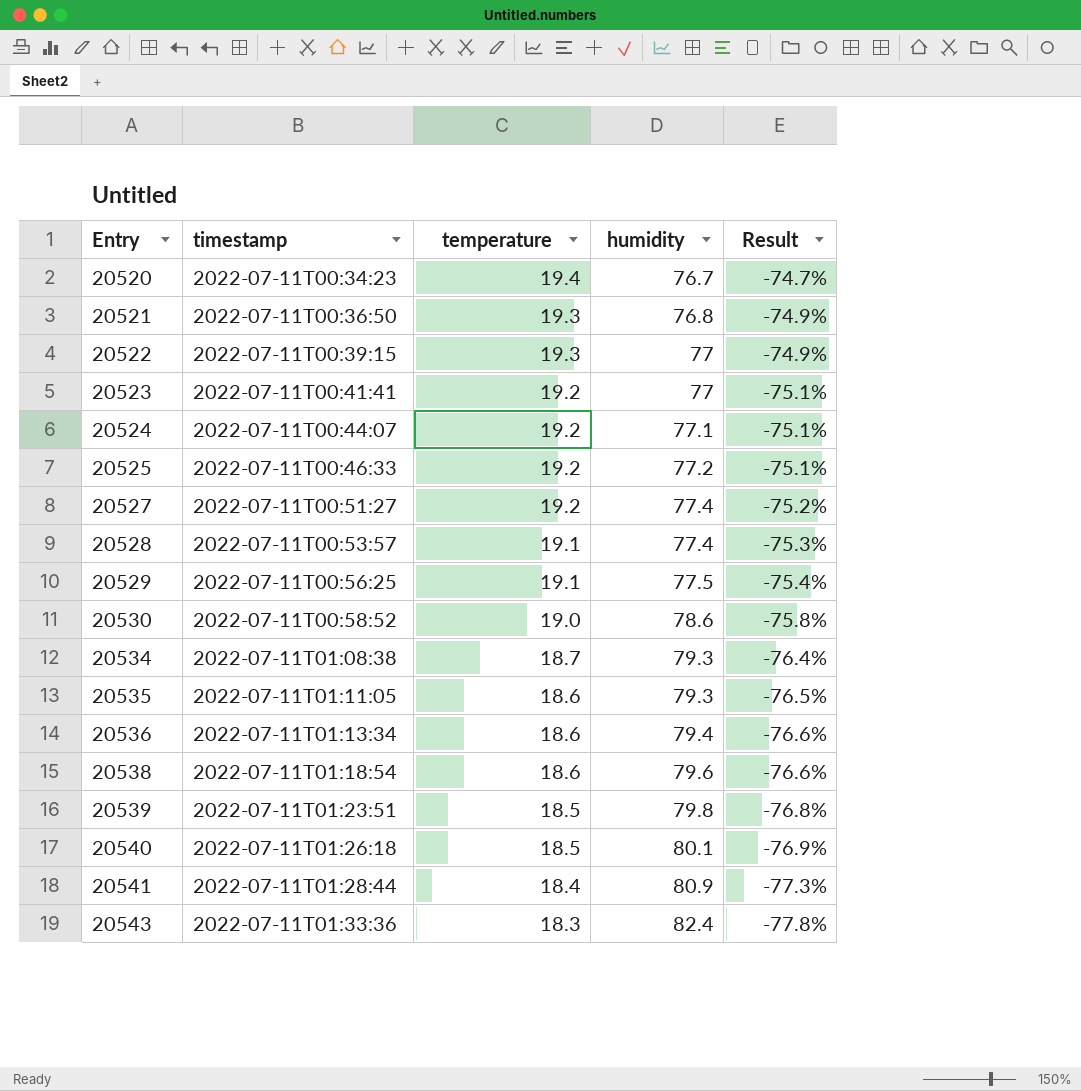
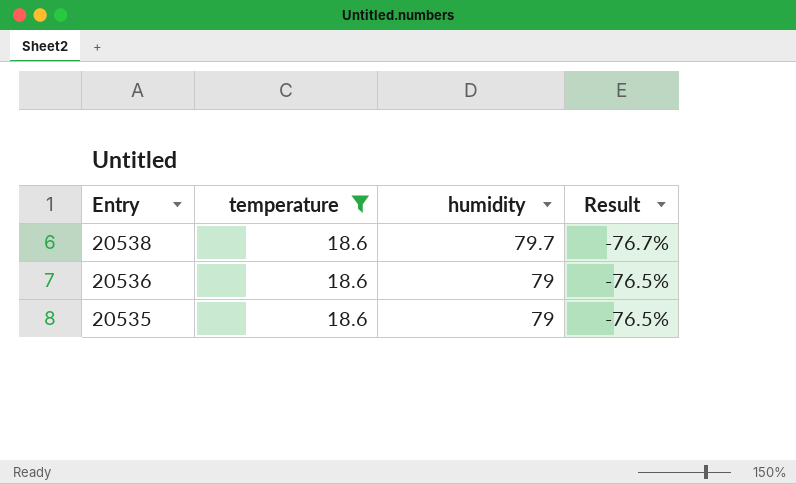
filter: none -> temperature = 18.6
row order: Entry ascending -> Entry descending
column timestamp | position: 2 -> none
20538 | humidity: 79.6 -> 79.7
20538 | Result: -76.6% -> -76.7%
20536 | humidity: 79.4 -> 79
20536 | Result: -76.6% -> -76.5%
20535 | humidity: 79.3 -> 79

